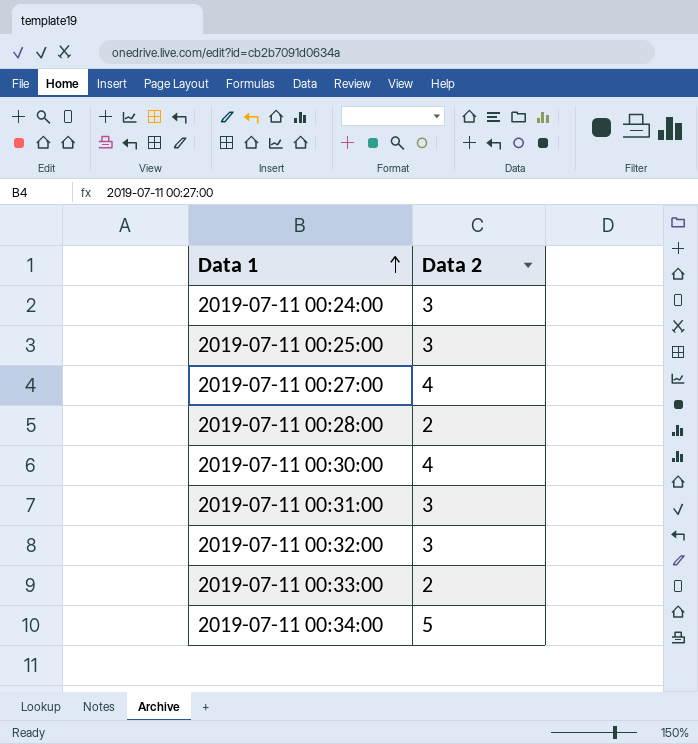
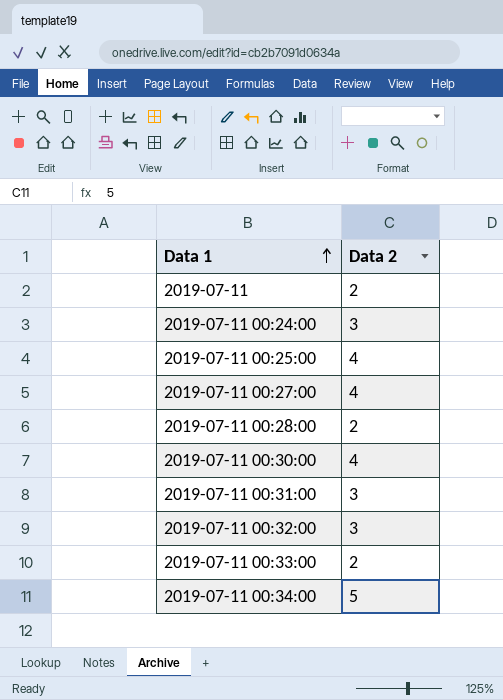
row 2019-07-11: none -> 2
2019-07-11 00:25:00 | Data 2: 3 -> 4

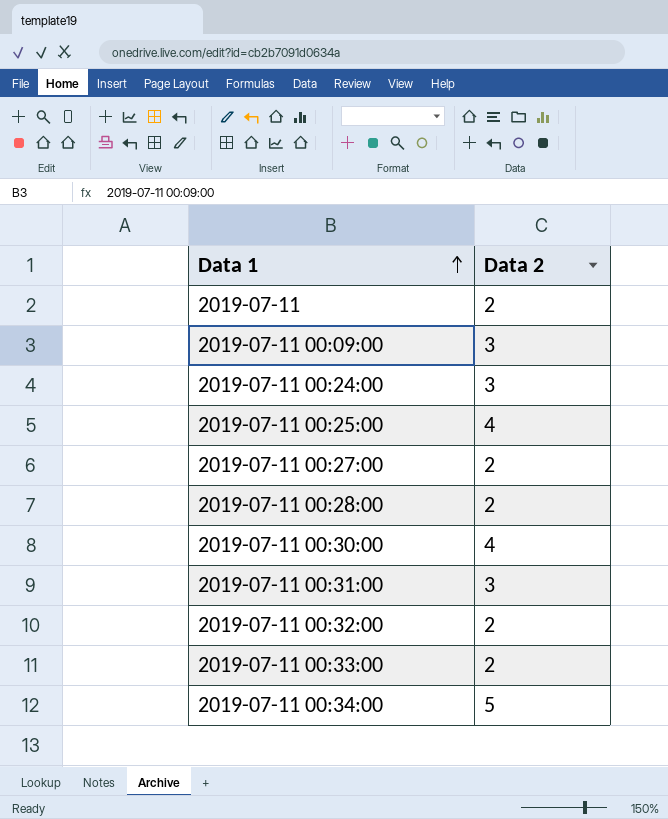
row 2019-07-11 00:09:00: none -> 3
2019-07-11 00:27:00 | Data 2: 4 -> 2
2019-07-11 00:32:00 | Data 2: 3 -> 2

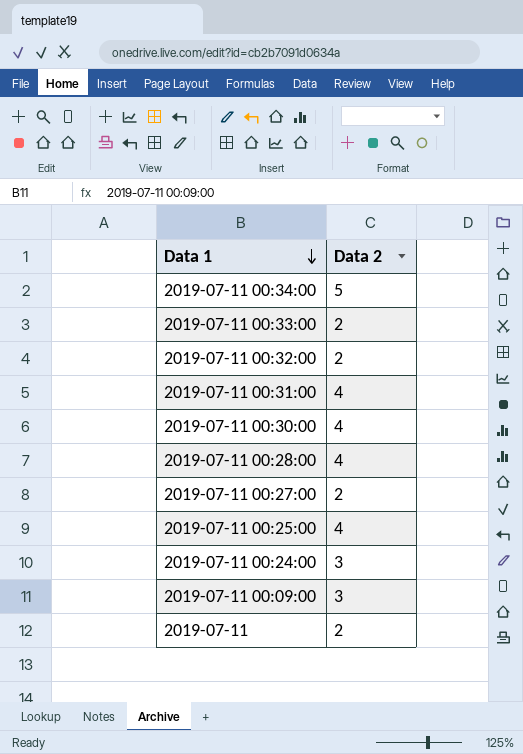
row order: Data 1 ascending -> Data 1 descending
2019-07-11 00:31:00 | Data 2: 3 -> 4
2019-07-11 00:28:00 | Data 2: 2 -> 4

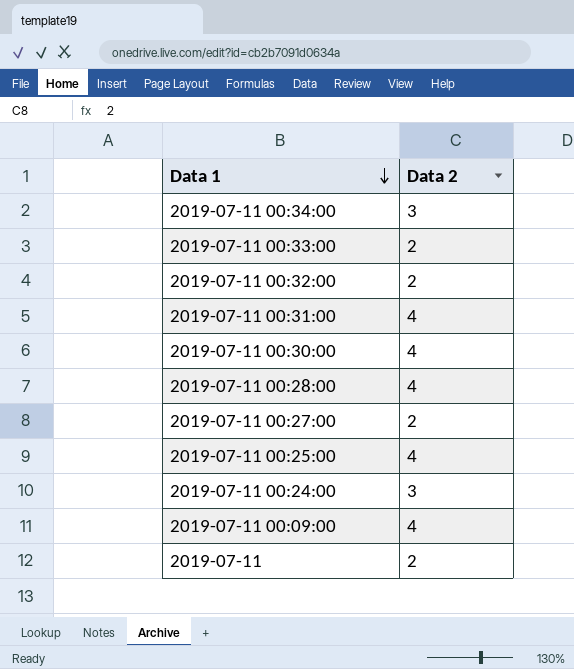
2019-07-11 00:34:00 | Data 2: 5 -> 3
2019-07-11 00:09:00 | Data 2: 3 -> 4

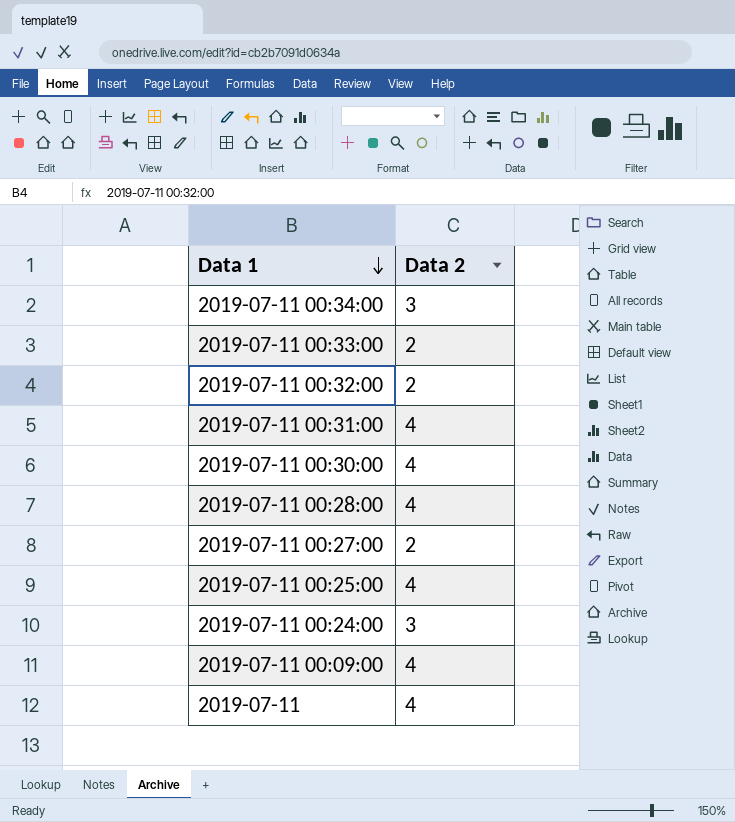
2019-07-11 | Data 2: 2 -> 4

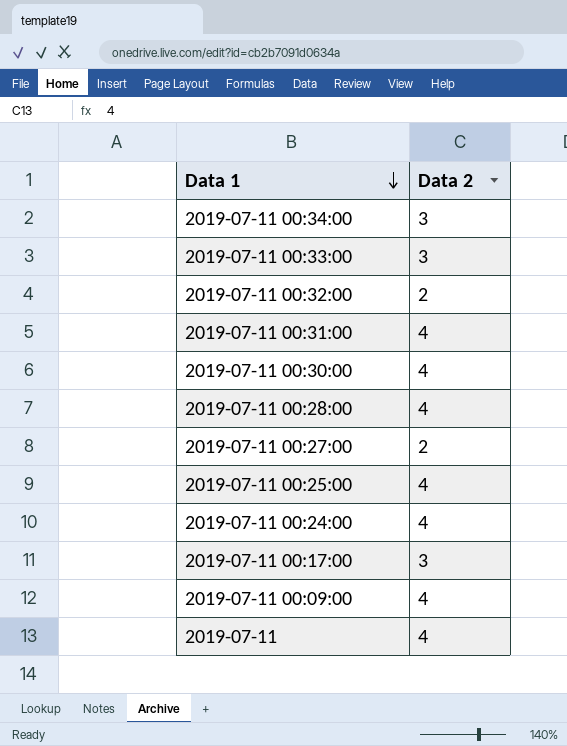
2019-07-11 00:33:00 | Data 2: 2 -> 3
2019-07-11 00:24:00 | Data 2: 3 -> 4
row 2019-07-11 00:17:00: none -> 3

